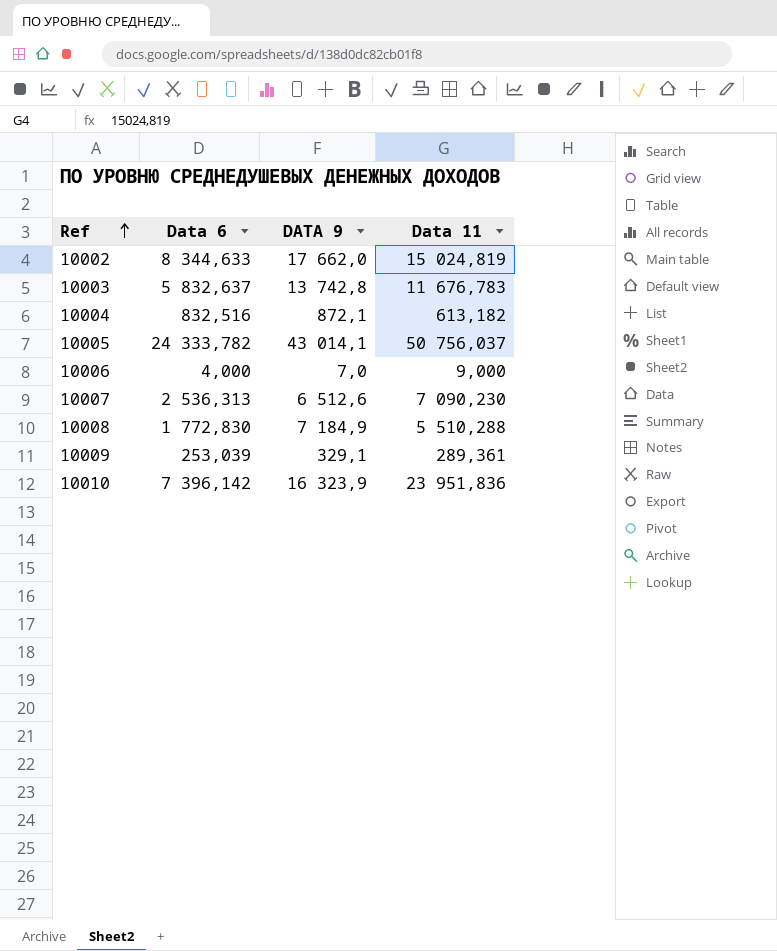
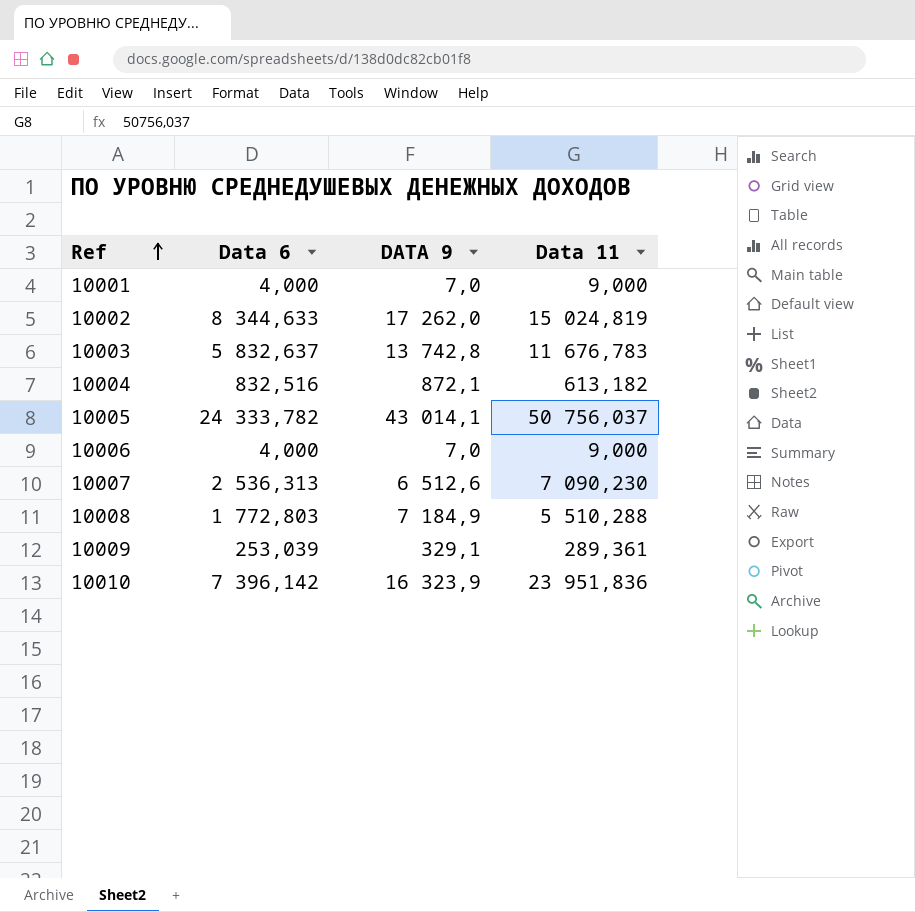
row 10001: none -> 4,000 | 7,0 | 9,000
10002 | DATA 9: 17 662,0 -> 17 262,0
10008 | Data 6: 1 772,830 -> 1 772,803

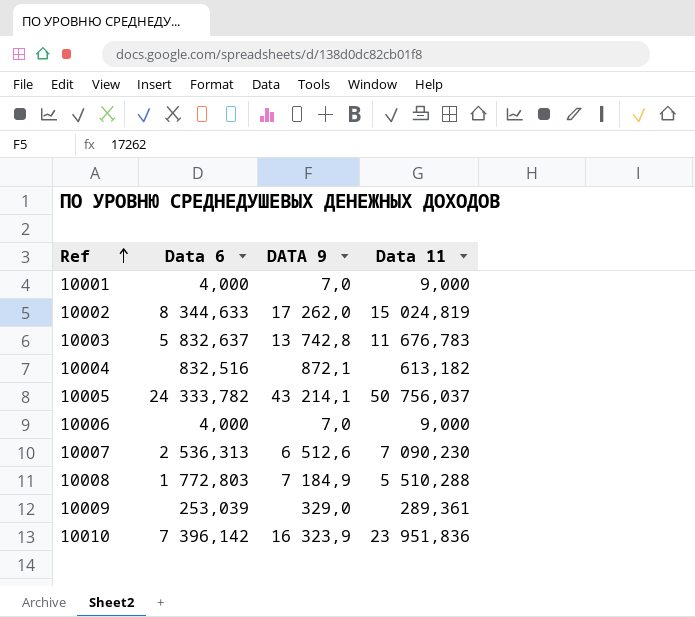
10005 | DATA 9: 43 014,1 -> 43 214,1
10009 | DATA 9: 329,1 -> 329,0

